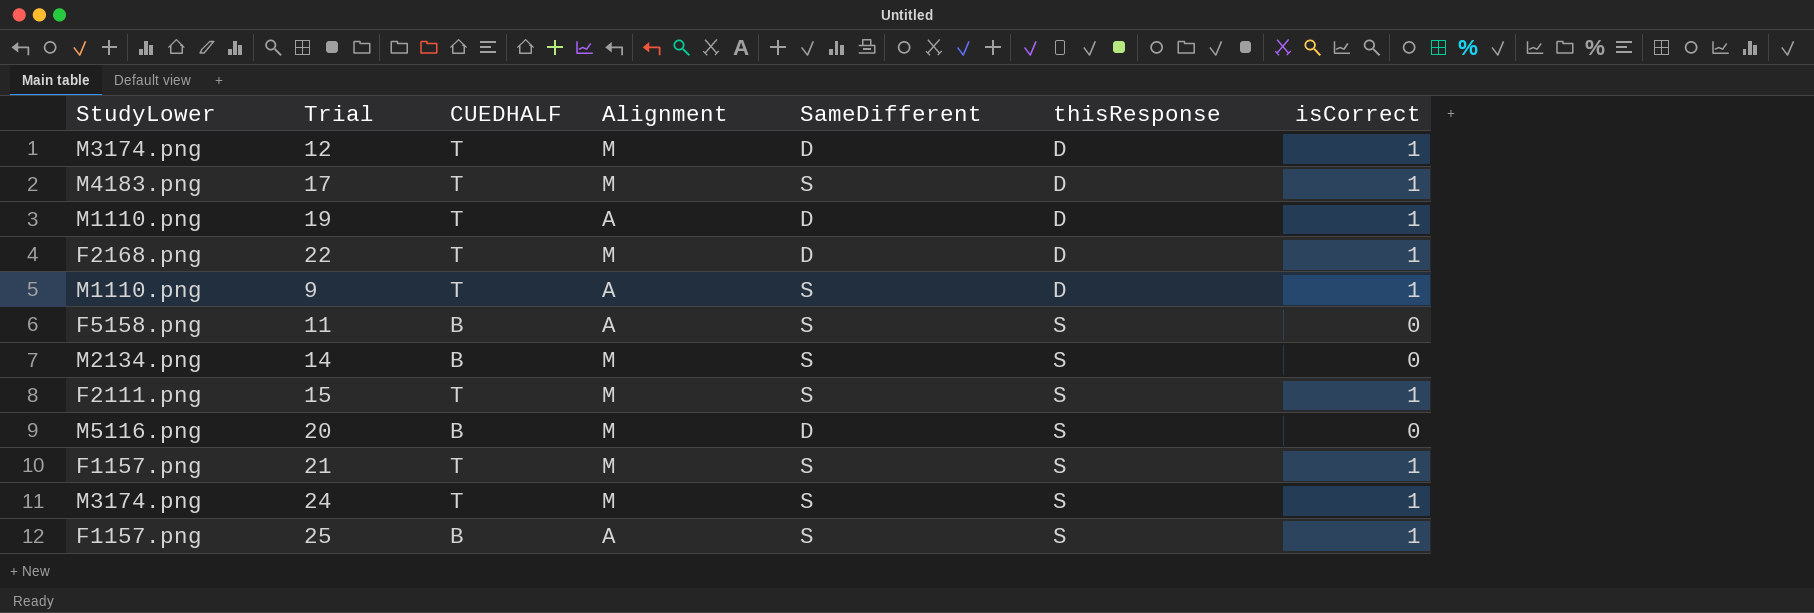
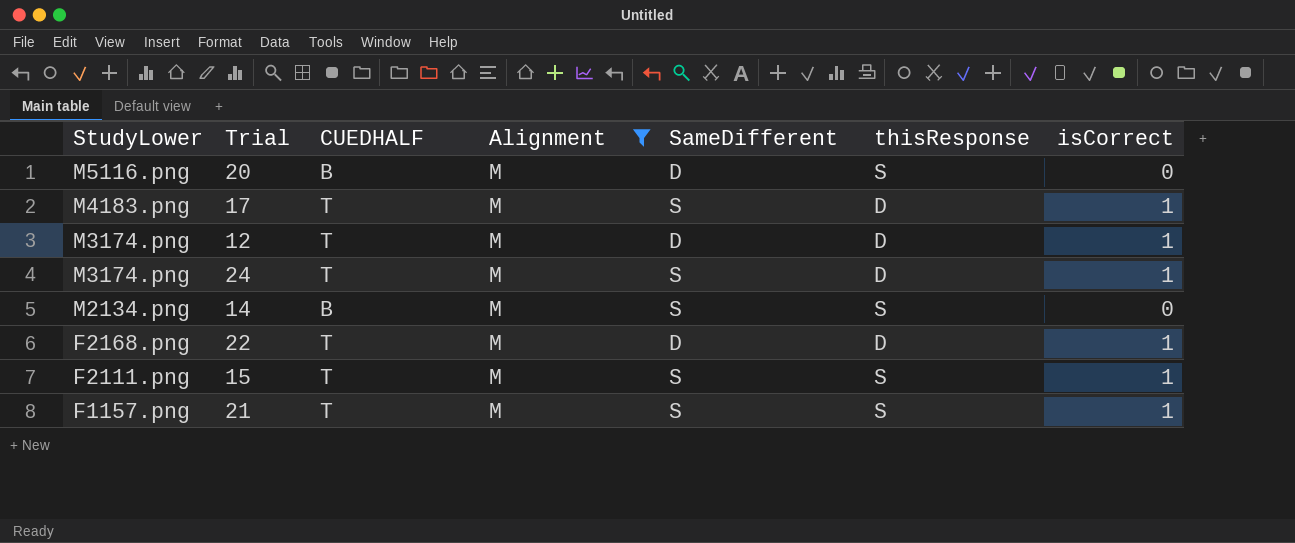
filter: none -> Alignment = M
row order: thisResponse ascending -> StudyLower descending
24 | thisResponse: S -> D

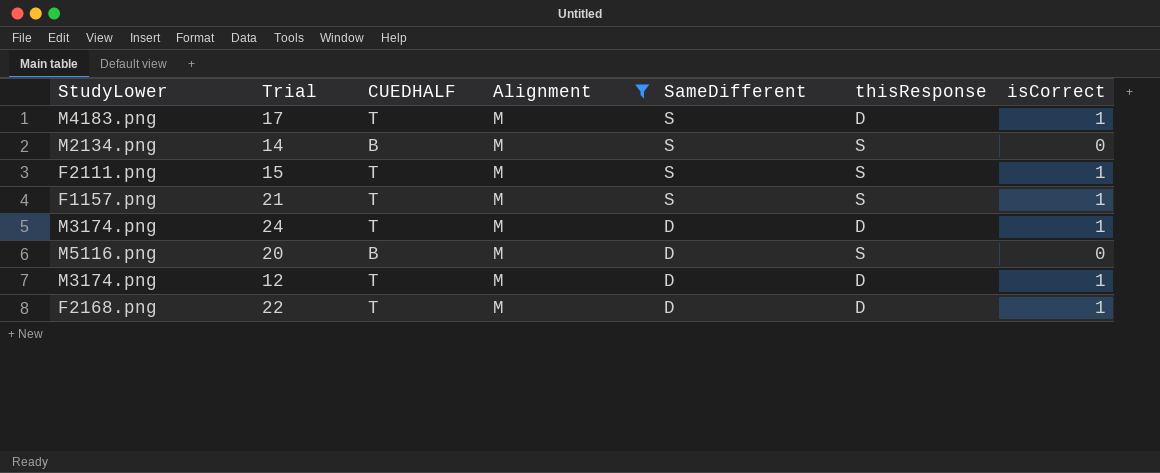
row order: StudyLower descending -> SameDifferent descending
24 | SameDifferent: S -> D

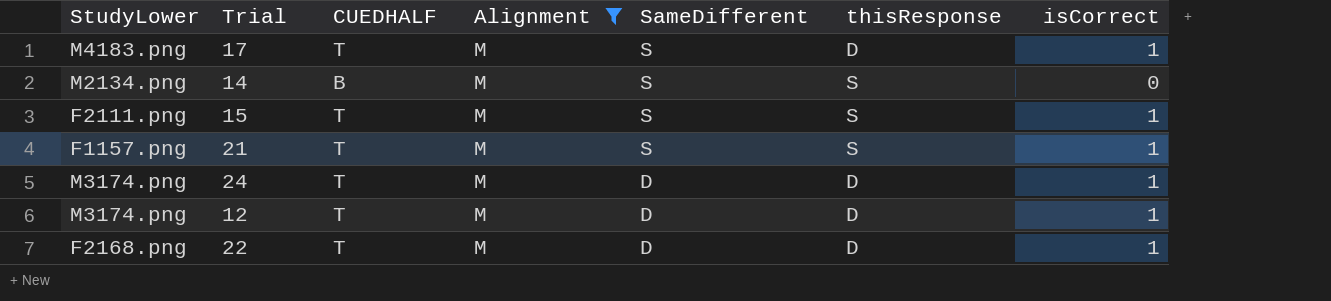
row 20: M5116.png | B | M | D | S | 0 -> none

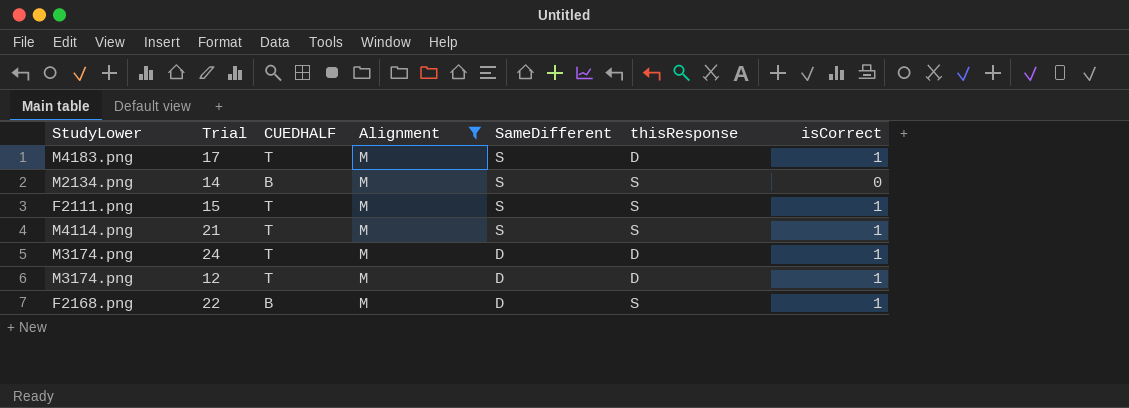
21 | StudyLower: F1157.png -> M4114.png
22 | CUEDHALF: T -> B
22 | thisResponse: D -> S

